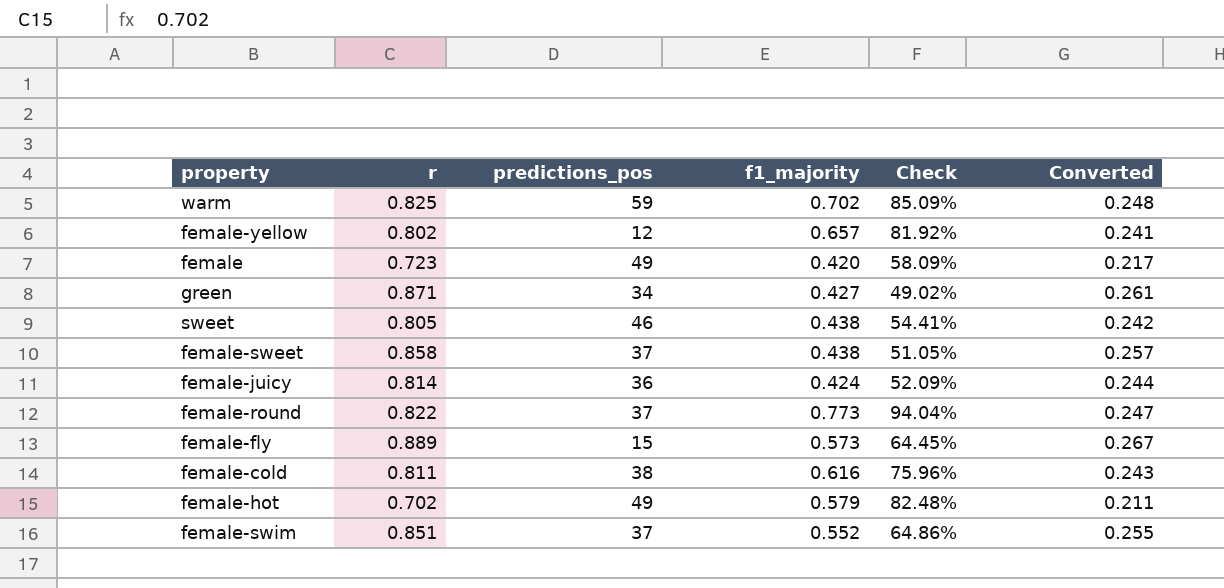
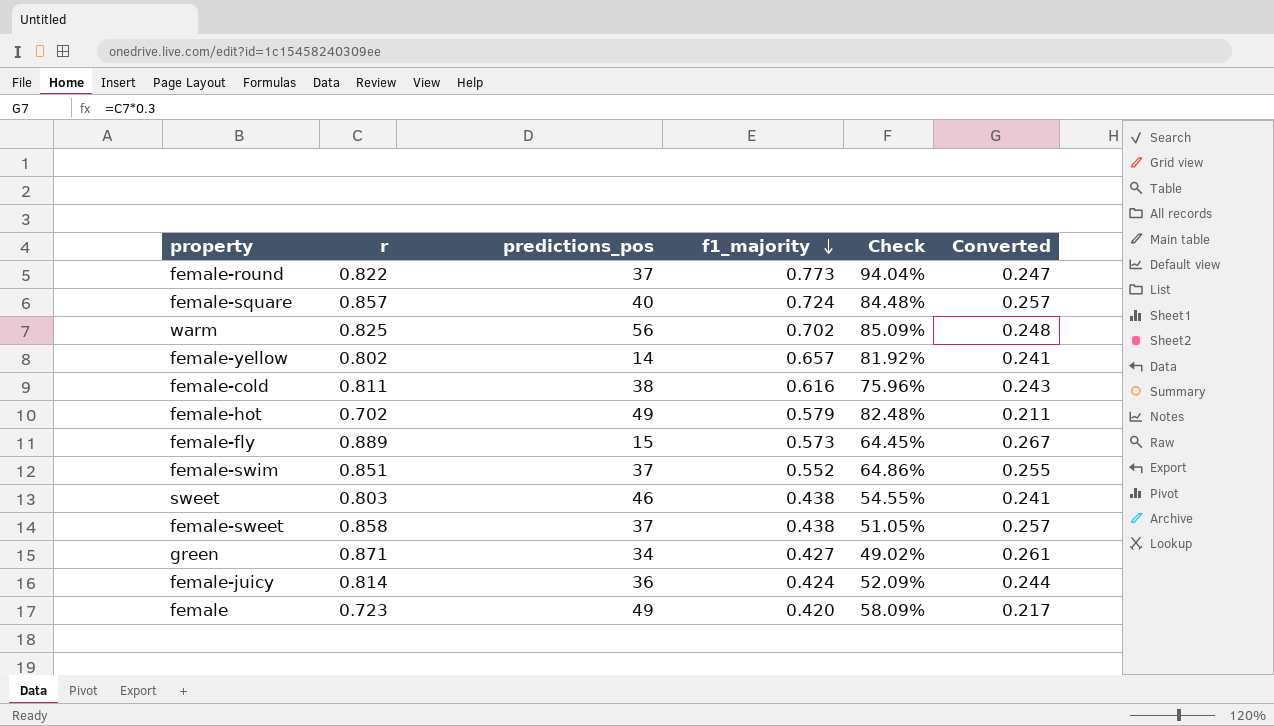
row order: none -> f1_majority descending
row female-square: none -> 0.857 | 40 | 0.724 | 84.48% | 0.257
warm | predictions_pos: 59 -> 56
female-yellow | predictions_pos: 12 -> 14
sweet | r: 0.805 -> 0.803
sweet | Check: 54.41% -> 54.55%
sweet | Converted: 0.242 -> 0.241

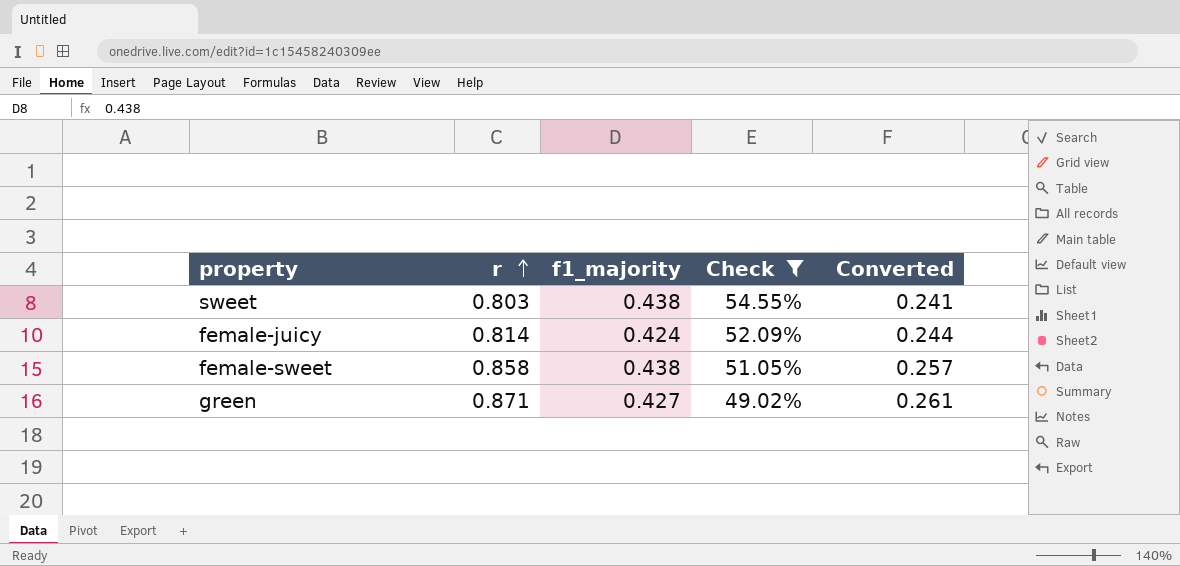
filter: none -> Check <= 54.55%
row order: f1_majority descending -> r ascending
column predictions_pos | position: 3 -> none

